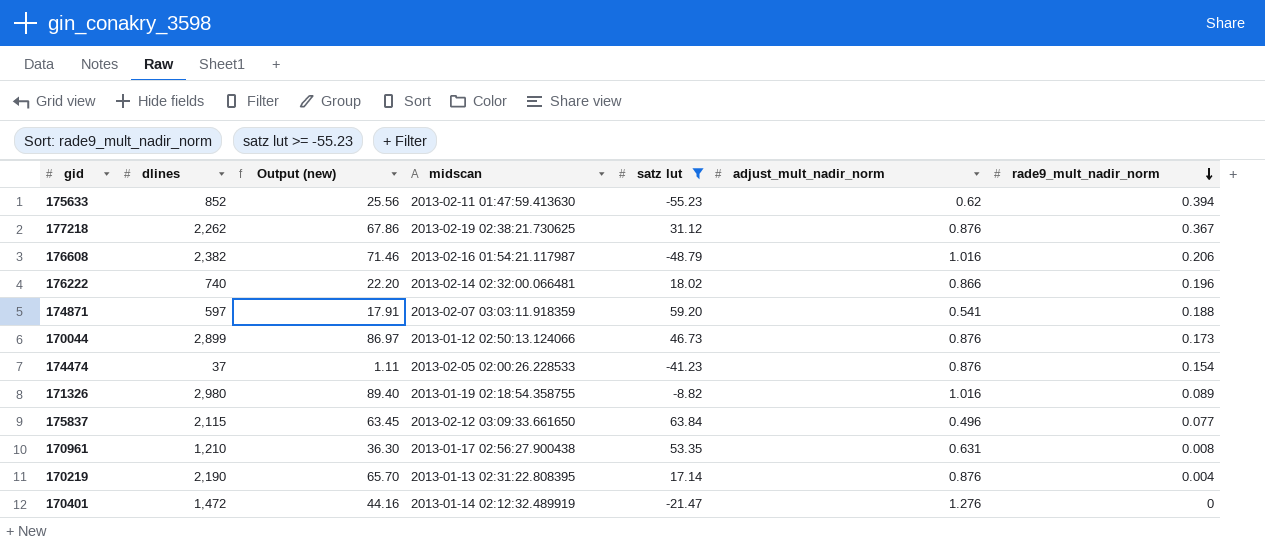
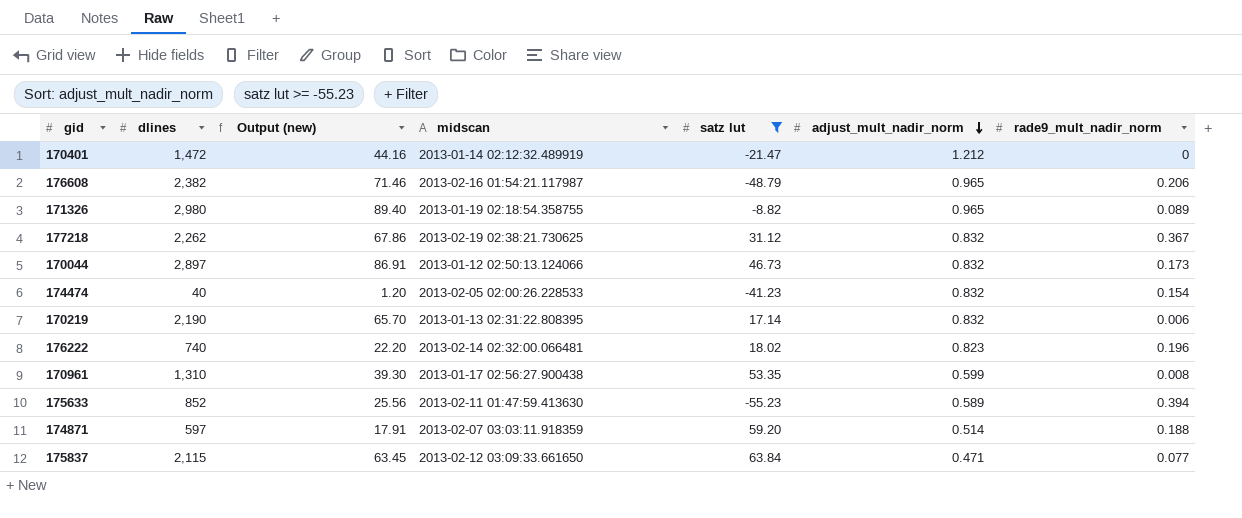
row order: rade9_mult_nadir_norm descending -> adjust_mult_nadir_norm descending
170401 | adjust_mult_nadir_norm: 1.276 -> 1.212
176608 | adjust_mult_nadir_norm: 1.016 -> 0.965
171326 | adjust_mult_nadir_norm: 1.016 -> 0.965
177218 | adjust_mult_nadir_norm: 0.876 -> 0.832
170044 | dlines: 2,899 -> 2,897
170044 | Output (new): 86.97 -> 86.91
170044 | adjust_mult_nadir_norm: 0.876 -> 0.832
174474 | dlines: 37 -> 40
174474 | Output (new): 1.11 -> 1.20
174474 | adjust_mult_nadir_norm: 0.876 -> 0.832
170219 | adjust_mult_nadir_norm: 0.876 -> 0.832
170219 | rade9_mult_nadir_norm: 0.004 -> 0.006
176222 | adjust_mult_nadir_norm: 0.866 -> 0.823
170961 | dlines: 1,210 -> 1,310
170961 | Output (new): 36.30 -> 39.30
170961 | adjust_mult_nadir_norm: 0.631 -> 0.599
175633 | adjust_mult_nadir_norm: 0.62 -> 0.589
174871 | adjust_mult_nadir_norm: 0.541 -> 0.514
175837 | adjust_mult_nadir_norm: 0.496 -> 0.471

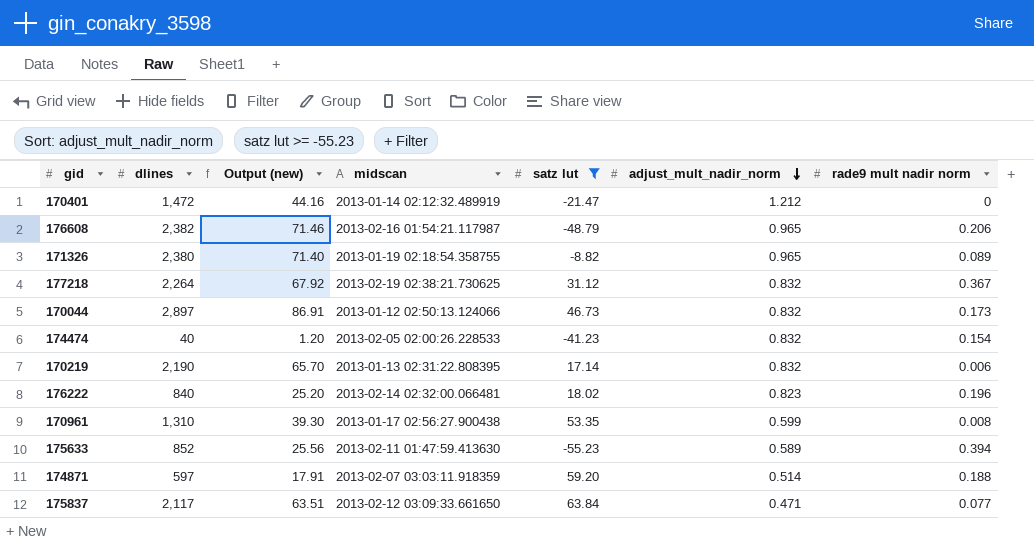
column name: rade9_mult_nadir_norm -> rade9 mult nadir norm
171326 | dlines: 2,980 -> 2,380
171326 | Output (new): 89.40 -> 71.40
177218 | dlines: 2,262 -> 2,264
177218 | Output (new): 67.86 -> 67.92
176222 | dlines: 740 -> 840
176222 | Output (new): 22.20 -> 25.20
175837 | dlines: 2,115 -> 2,117
175837 | Output (new): 63.45 -> 63.51

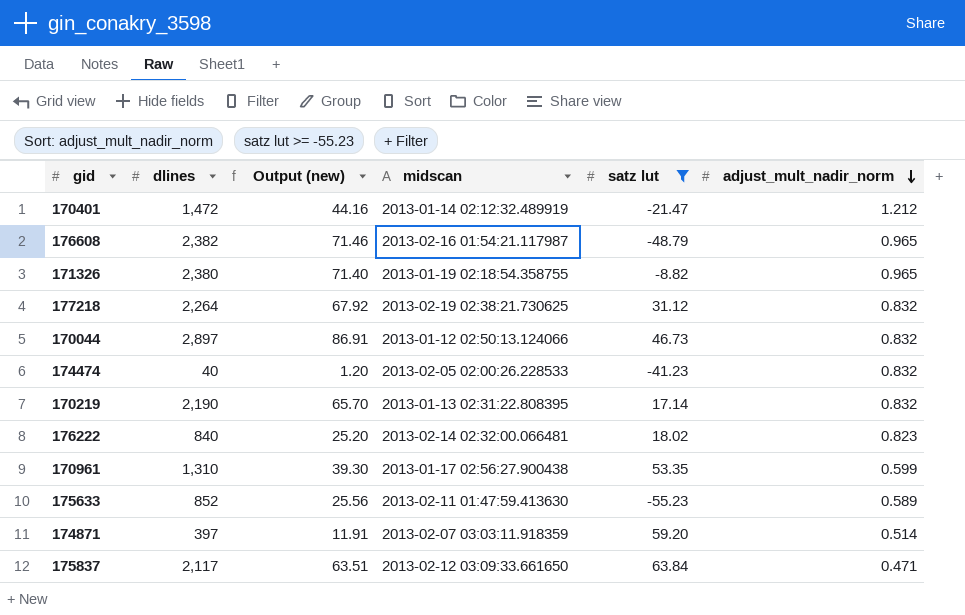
column rade9 mult nadir norm | position: 7 -> none
174871 | dlines: 597 -> 397
174871 | Output (new): 17.91 -> 11.91

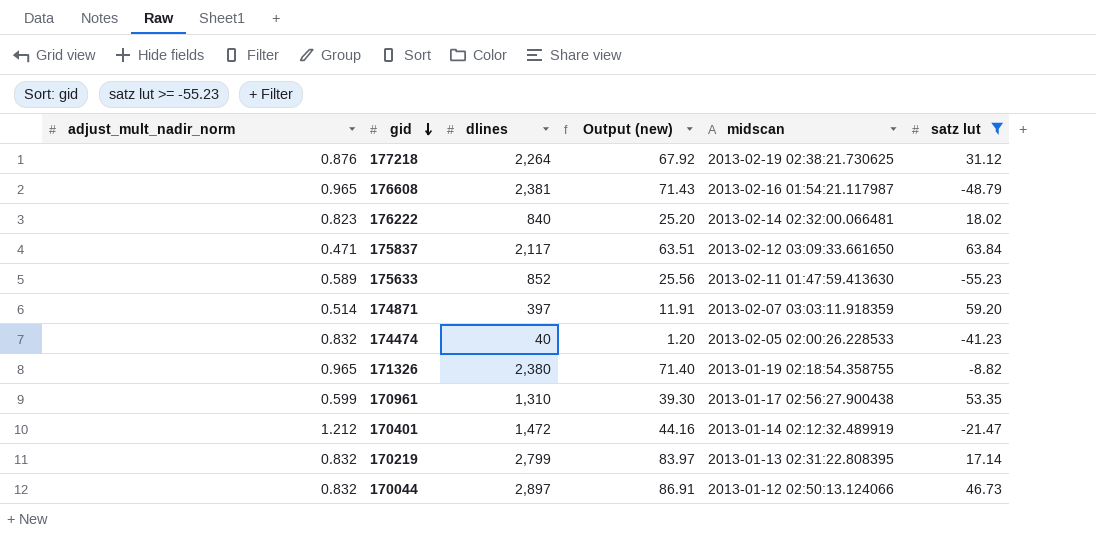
row order: adjust_mult_nadir_norm descending -> gid descending
column adjust_mult_nadir_norm | position: 6 -> 1
177218 | adjust_mult_nadir_norm: 0.832 -> 0.876
176608 | dlines: 2,382 -> 2,381
176608 | Output (new): 71.46 -> 71.43
170219 | dlines: 2,190 -> 2,799
170219 | Output (new): 65.70 -> 83.97

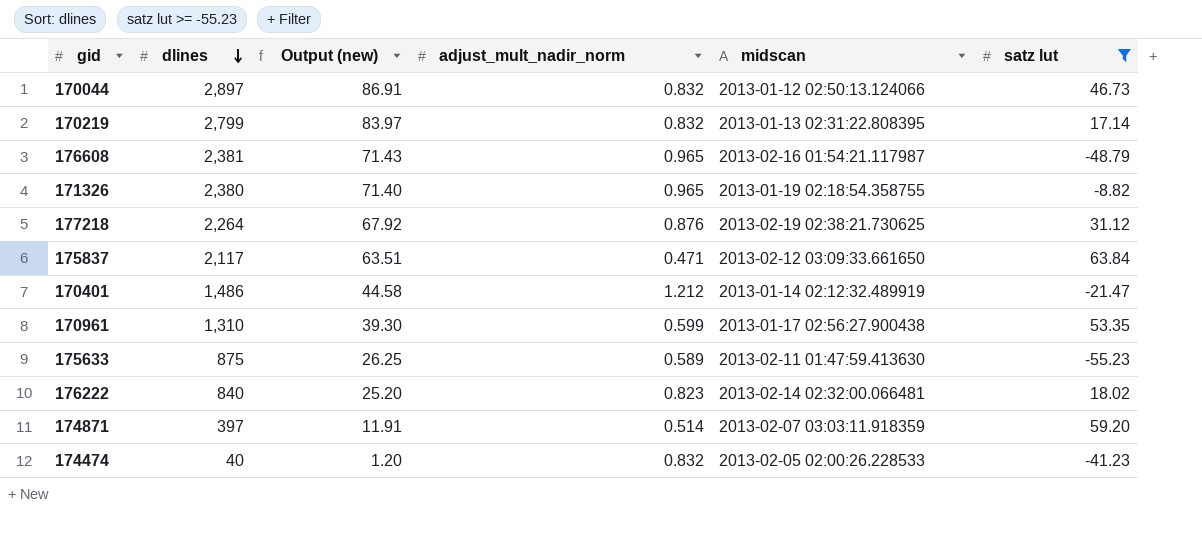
row order: gid descending -> dlines descending
column adjust_mult_nadir_norm | position: 1 -> 4
170401 | dlines: 1,472 -> 1,486
170401 | Output (new): 44.16 -> 44.58
175633 | dlines: 852 -> 875
175633 | Output (new): 25.56 -> 26.25

